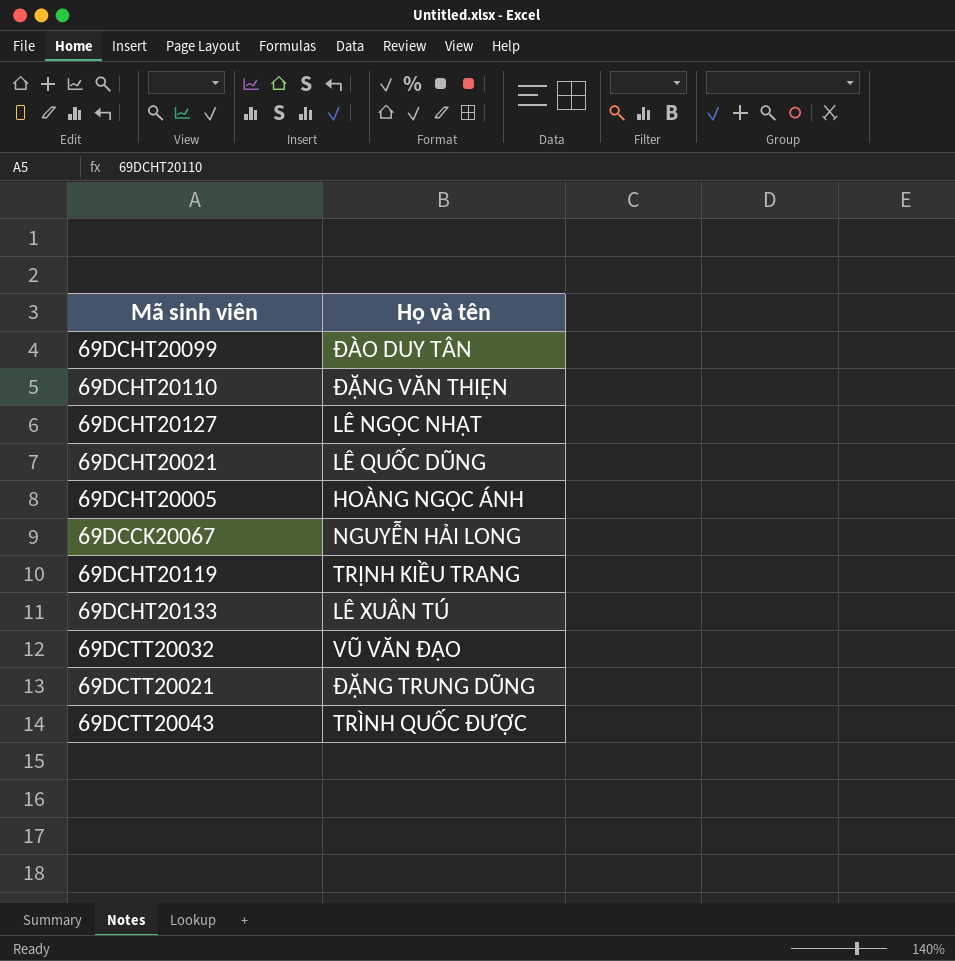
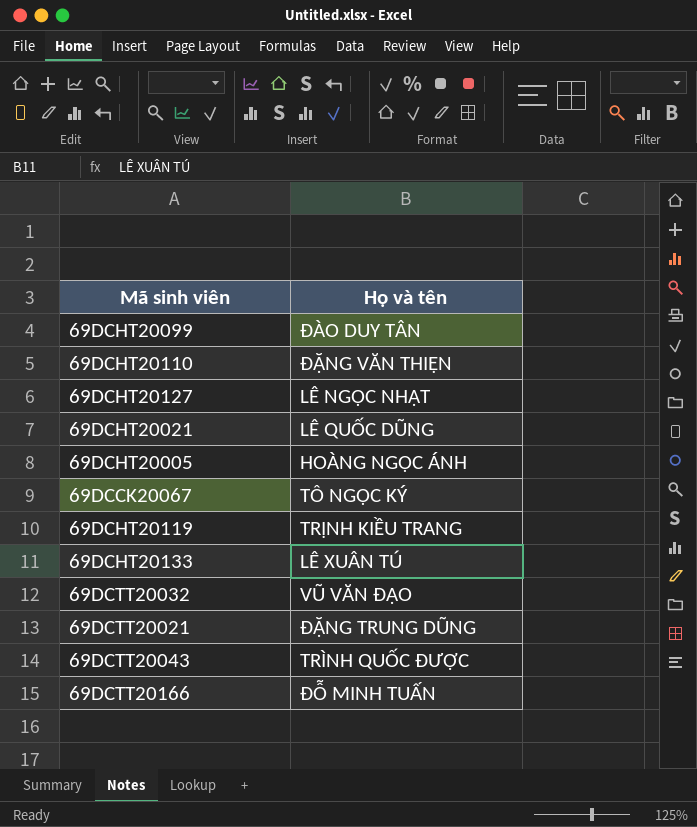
69DCCK20067 | Họ và tên: NGUYỄN HẢI LONG -> TÔ NGỌC KÝ
row 69DCTT20166: none -> ĐỖ MINH TUẤN

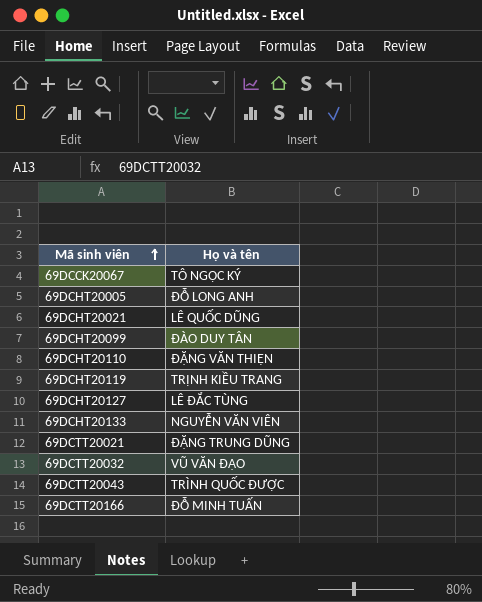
row order: none -> Mã sinh viên ascending
69DCHT20005 | Họ và tên: HOÀNG NGỌC ÁNH -> ĐỖ LONG ANH
69DCHT20127 | Họ và tên: LÊ NGỌC NHẬT -> LÊ ĐẮC TÙNG
69DCHT20133 | Họ và tên: LÊ XUÂN TÚ -> NGUYỄN VĂN VIÊN

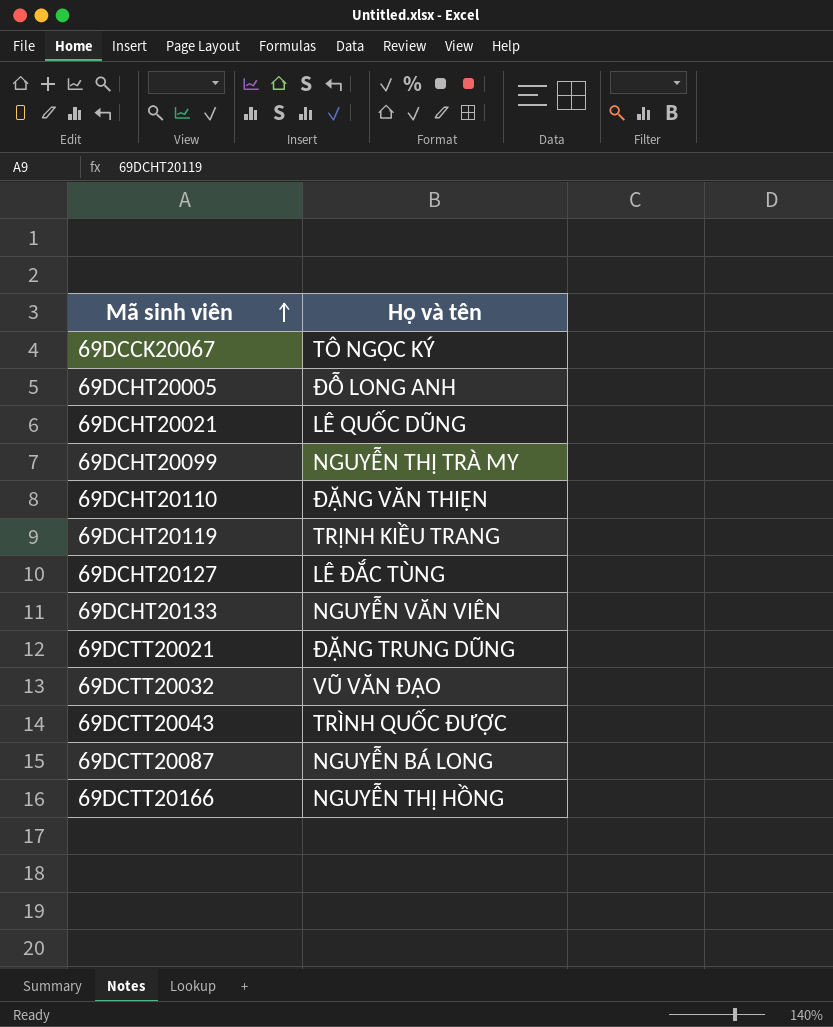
69DCHT20099 | Họ và tên: ĐÀO DUY TÂN -> NGUYỄN THỊ TRÀ MY
row 69DCTT20087: none -> NGUYỄN BÁ LONG
69DCTT20166 | Họ và tên: ĐỖ MINH TUẤN -> NGUYỄN THỊ HỒNG

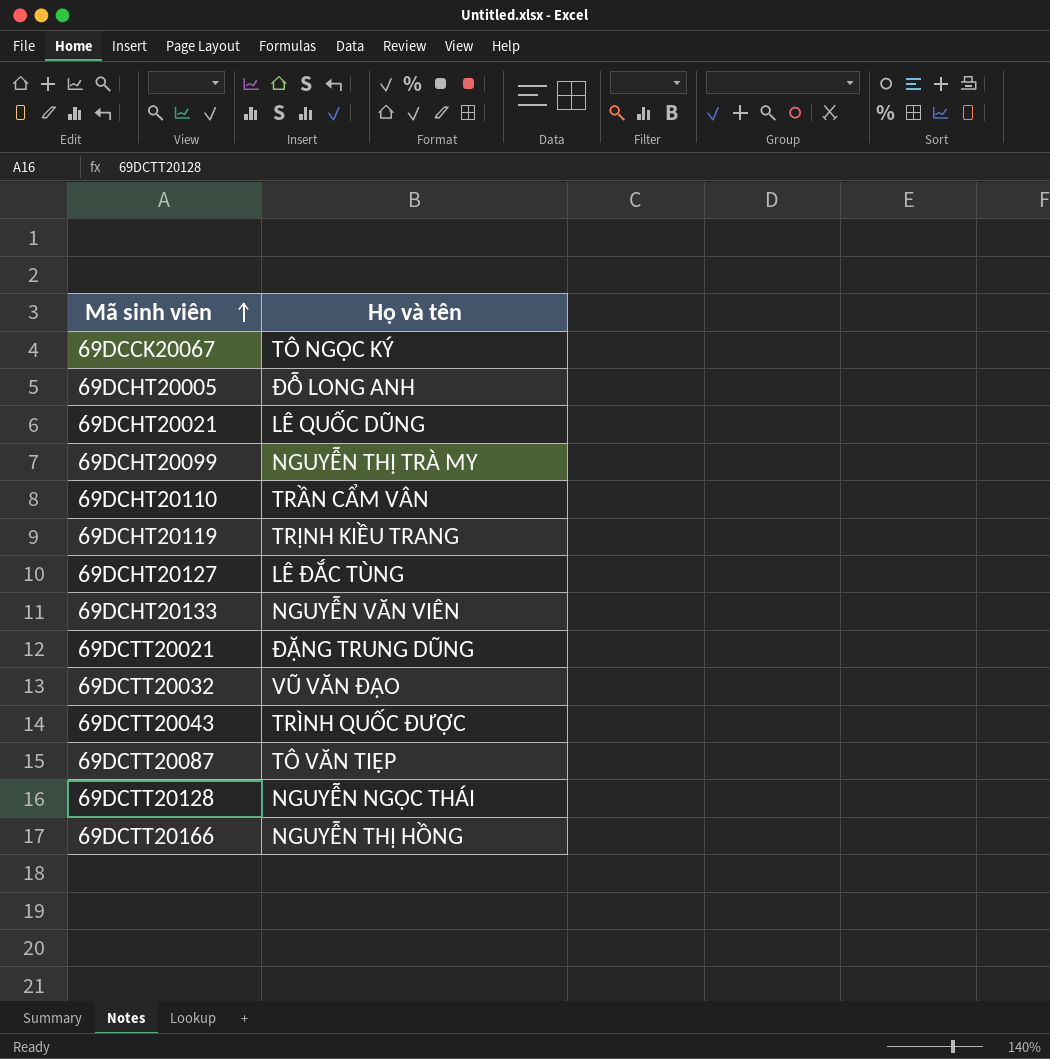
69DCHT20110 | Họ và tên: ĐẶNG VĂN THIỆN -> TRẦN CẨM VÂN
69DCTT20087 | Họ và tên: NGUYỄN BÁ LONG -> TÔ VĂN TIỆP
row 69DCTT20128: none -> NGUYỄN NGỌC THÁI

